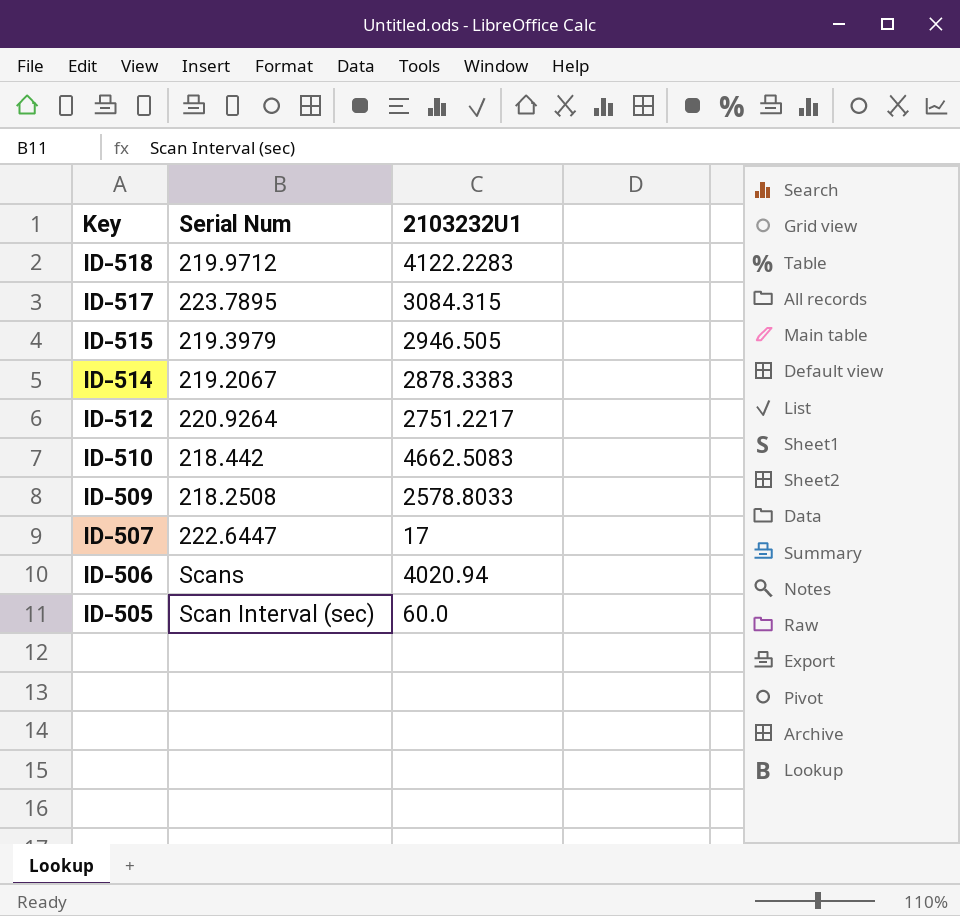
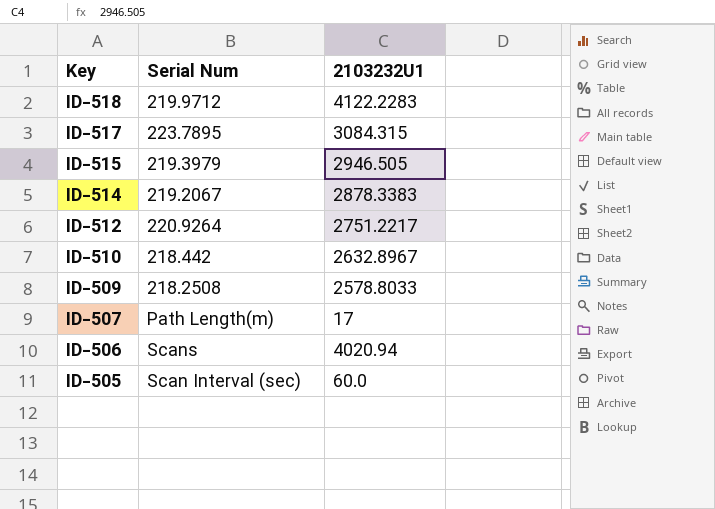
ID-510 | 2103232U1: 4662.5083 -> 2632.8967
ID-507 | Serial Num: 222.6447 -> Path Length(m)

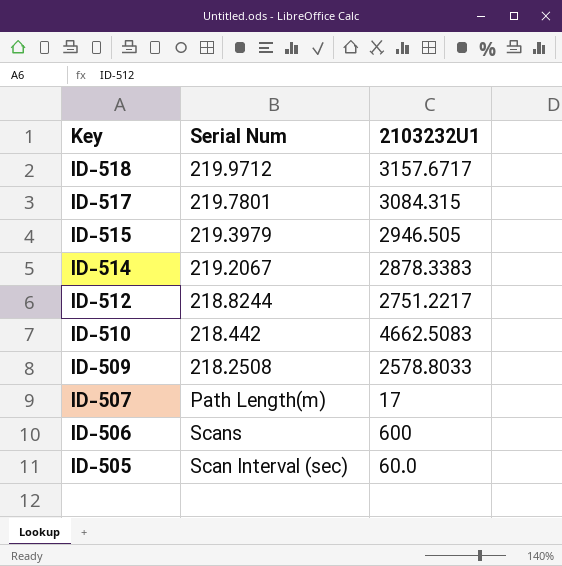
ID-518 | 2103232U1: 4122.2283 -> 3157.6717
ID-517 | Serial Num: 223.7895 -> 219.7801
ID-512 | Serial Num: 220.9264 -> 218.8244
ID-510 | 2103232U1: 2632.8967 -> 4662.5083
ID-506 | 2103232U1: 4020.94 -> 600

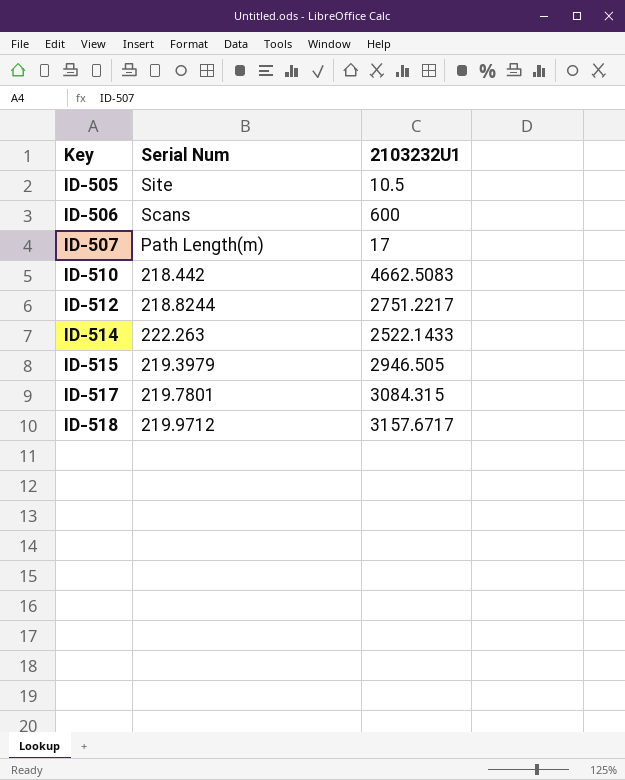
row order: Key descending -> Key ascending
row ID-509: 218.2508 | 2578.8033 -> none
ID-505 | Serial Num: Scan Interval (sec) -> Site
ID-505 | 2103232U1: 60.0 -> 10.5
ID-514 | Serial Num: 219.2067 -> 222.263
ID-514 | 2103232U1: 2878.3383 -> 2522.1433

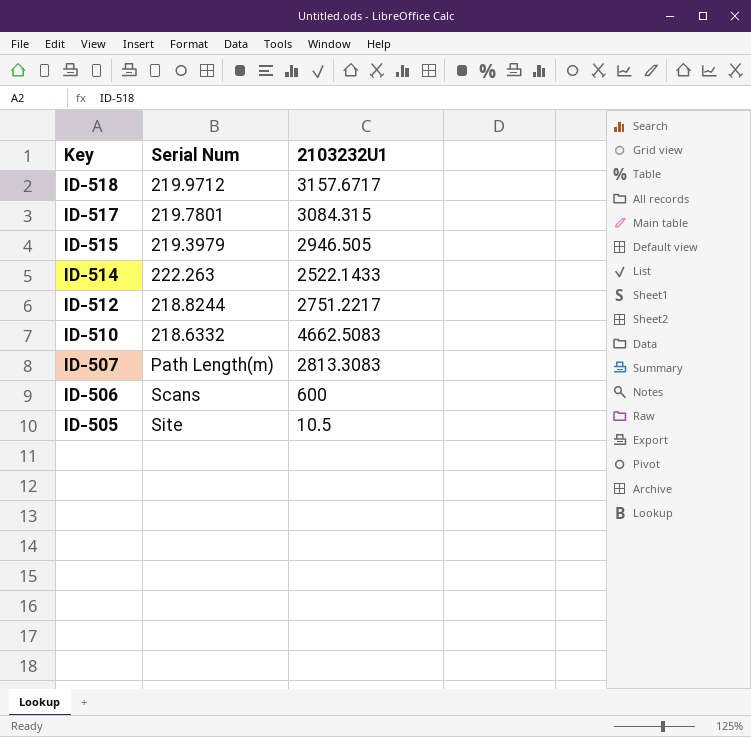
row order: Key ascending -> Key descending
ID-510 | Serial Num: 218.442 -> 218.6332
ID-507 | 2103232U1: 17 -> 2813.3083

